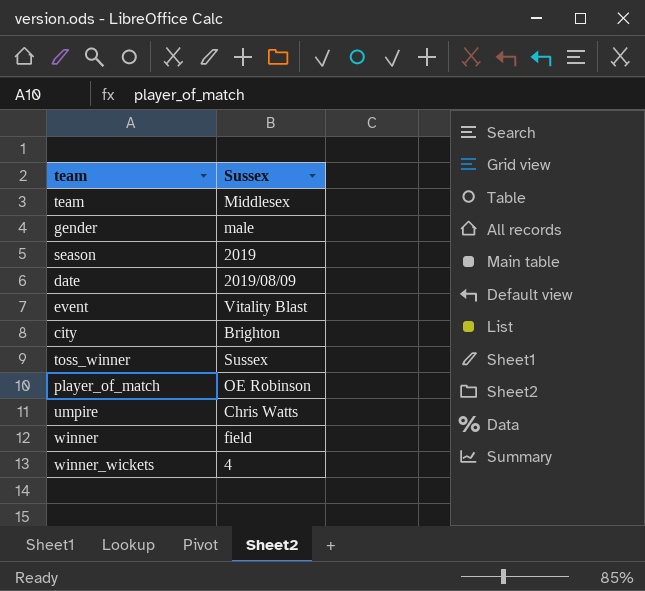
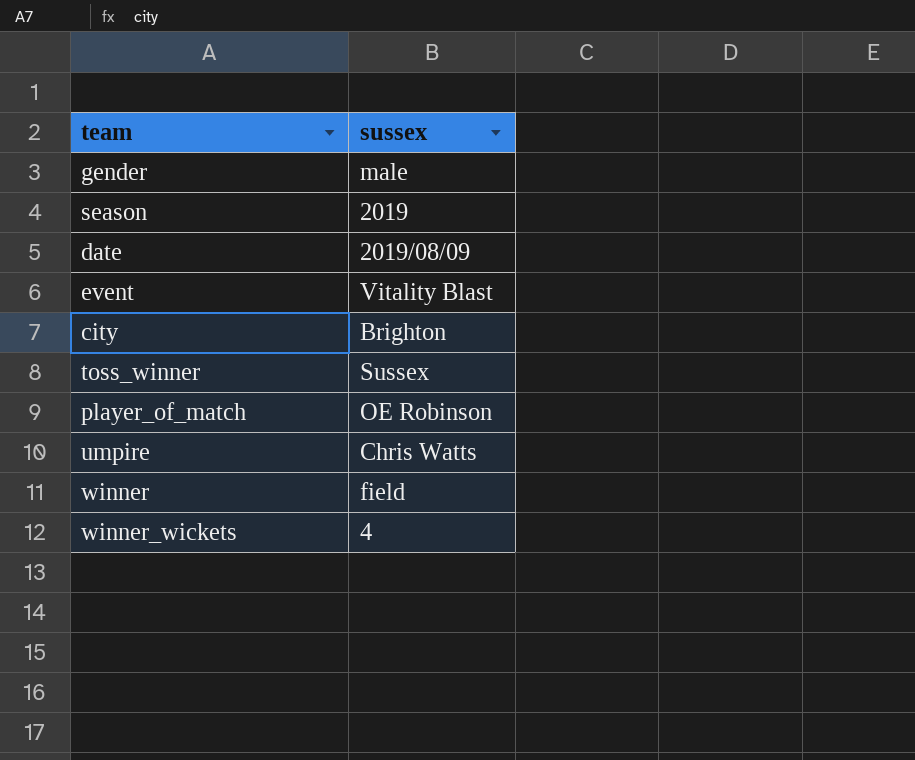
column name: Sussex -> sussex
row team: Middlesex -> none

